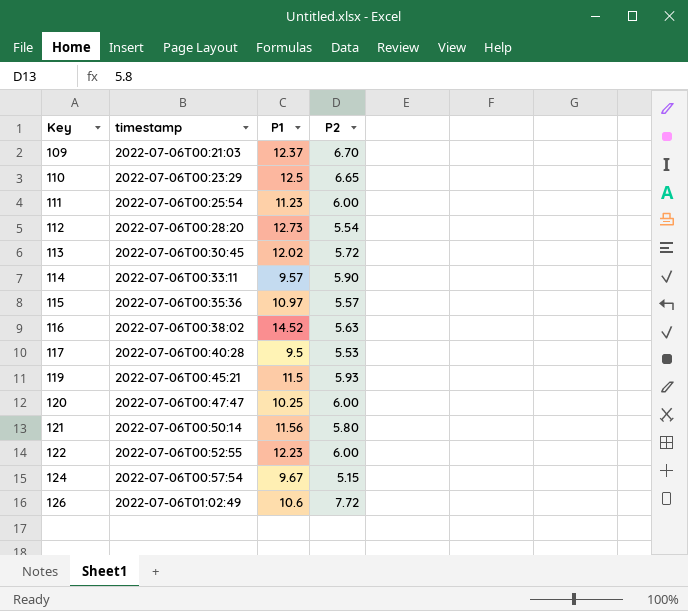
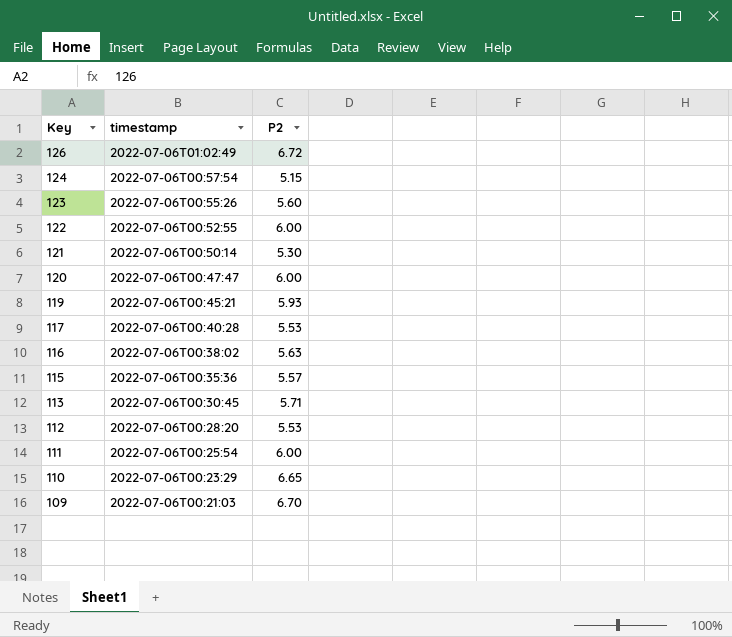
row order: Key ascending -> Key descending
column P1 | position: 3 -> none
row 114: 2022-07-06T00:33:11 | 9.57 | 5.90 -> none
126 | P2: 7.72 -> 6.72
row 123: none -> 2022-07-06T00:55:26 | 5.60
121 | P2: 5.80 -> 5.30
113 | P2: 5.72 -> 5.71
112 | P2: 5.54 -> 5.53

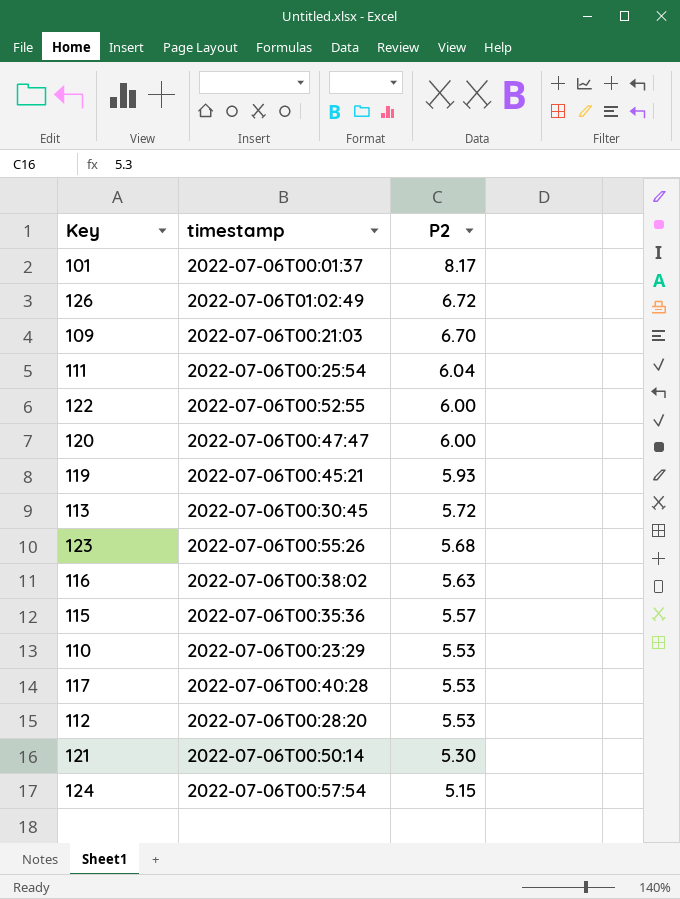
row order: Key descending -> P2 descending
row 101: none -> 2022-07-06T00:01:37 | 8.17
111 | P2: 6.00 -> 6.04
113 | P2: 5.71 -> 5.72
123 | P2: 5.60 -> 5.68
110 | P2: 6.65 -> 5.53

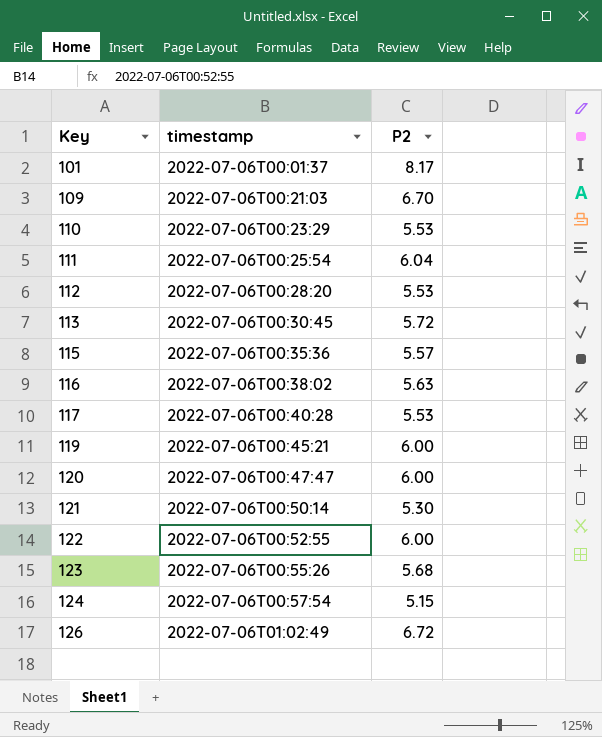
row order: P2 descending -> Key ascending
119 | P2: 5.93 -> 6.00

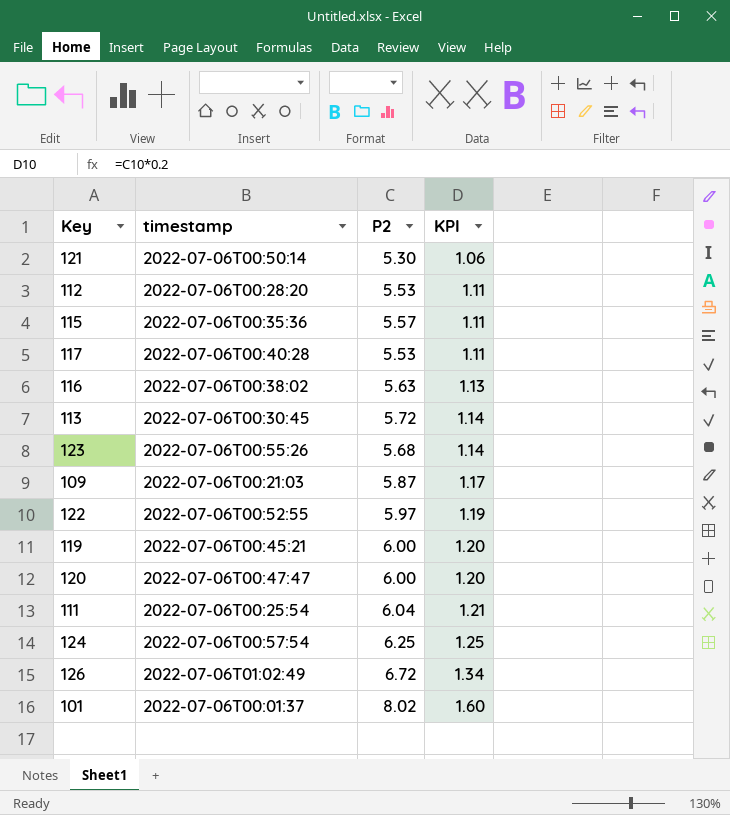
row order: Key ascending -> KPI ascending
column KPI | formula: none -> [P2] * 0.2
row 110: 2022-07-06T00:23:29 | 5.53 -> none
109 | P2: 6.70 -> 5.87
122 | P2: 6.00 -> 5.97
124 | P2: 5.15 -> 6.25
101 | P2: 8.17 -> 8.02

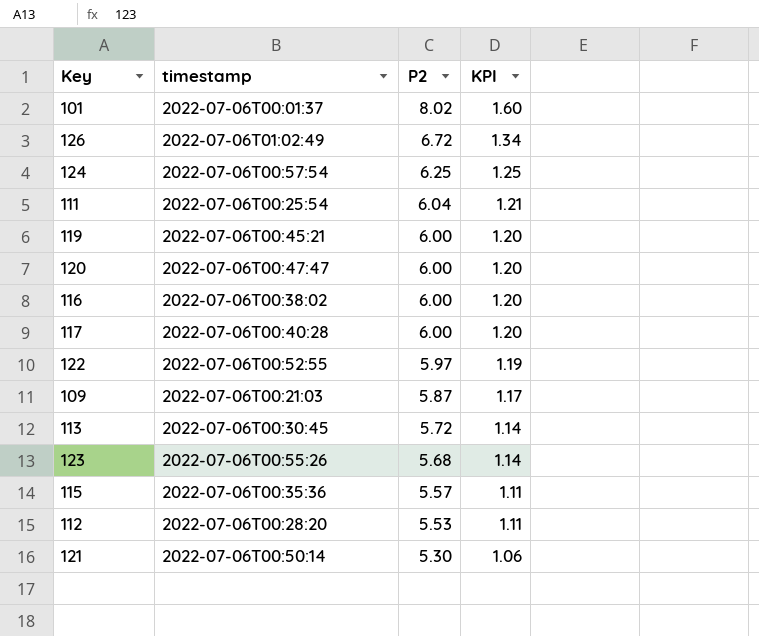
row order: KPI ascending -> P2 descending
116 | P2: 5.63 -> 6.00
116 | KPI: 1.13 -> 1.20
117 | P2: 5.53 -> 6.00
117 | KPI: 1.11 -> 1.20

